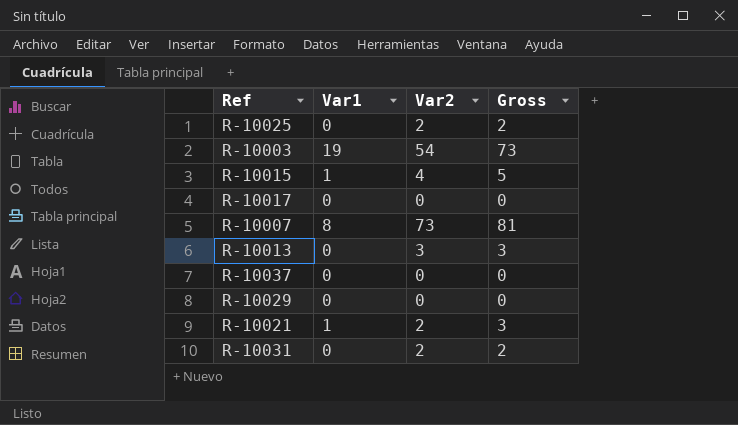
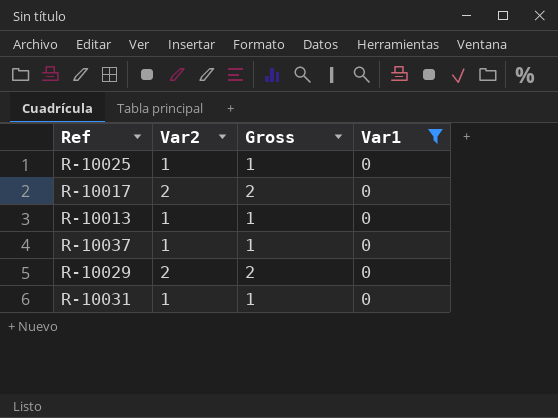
filter: none -> Var1 = 0
column Var1 | position: 2 -> 4
R-10025 | Var2: 2 -> 1
R-10025 | Gross: 2 -> 1
R-10017 | Var2: 0 -> 2
R-10017 | Gross: 0 -> 2
R-10013 | Var2: 3 -> 1
R-10013 | Gross: 3 -> 1
R-10037 | Var2: 0 -> 1
R-10037 | Gross: 0 -> 1
R-10029 | Var2: 0 -> 2
R-10029 | Gross: 0 -> 2
R-10031 | Var2: 2 -> 1
R-10031 | Gross: 2 -> 1

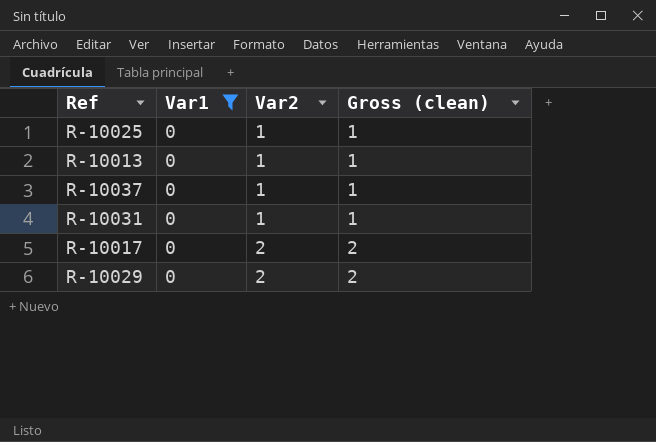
row order: none -> Var2 ascending
column Var1 | position: 4 -> 2
column name: Gross -> Gross (clean)

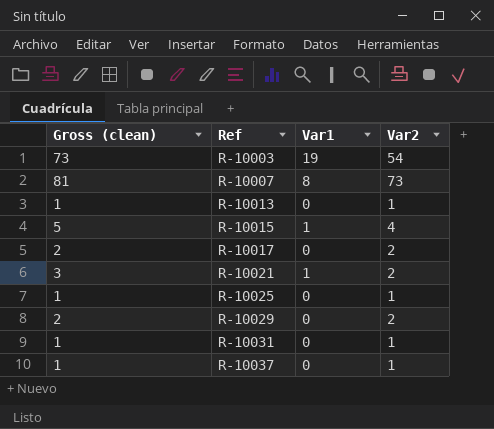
filter: Var1 = 0 -> none
row order: Var2 ascending -> Ref ascending
column Gross (clean) | position: 4 -> 1

